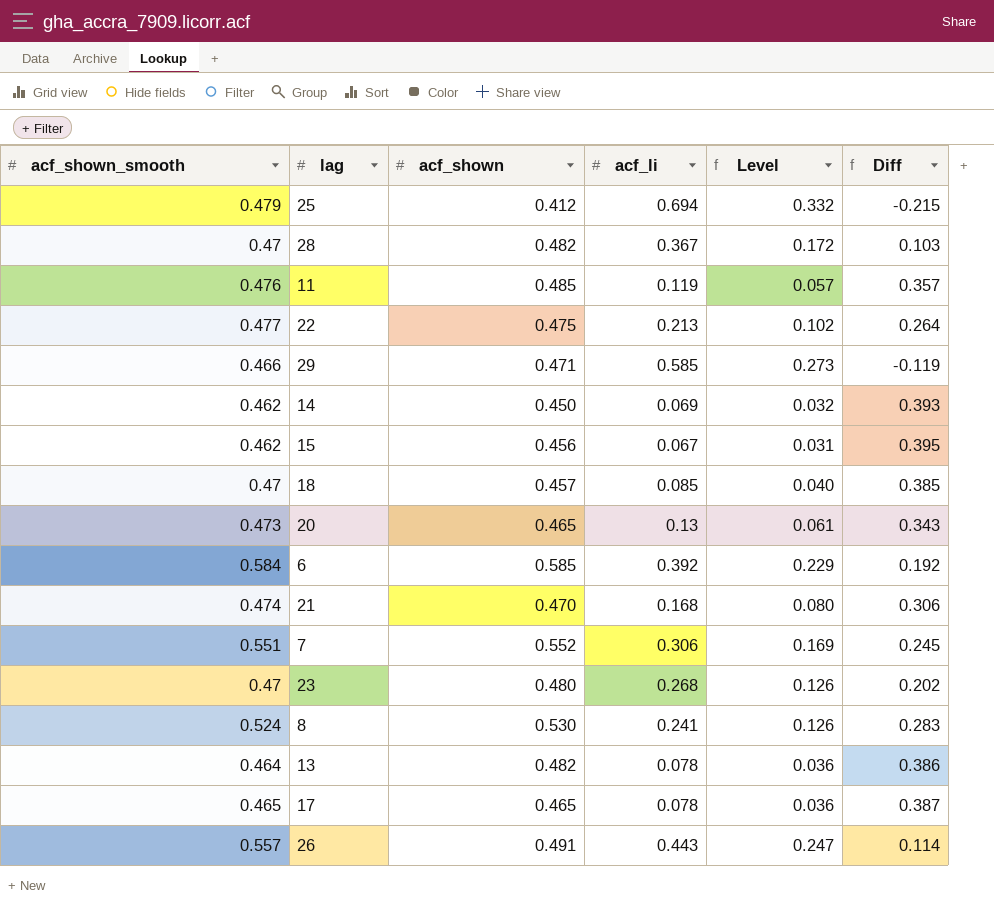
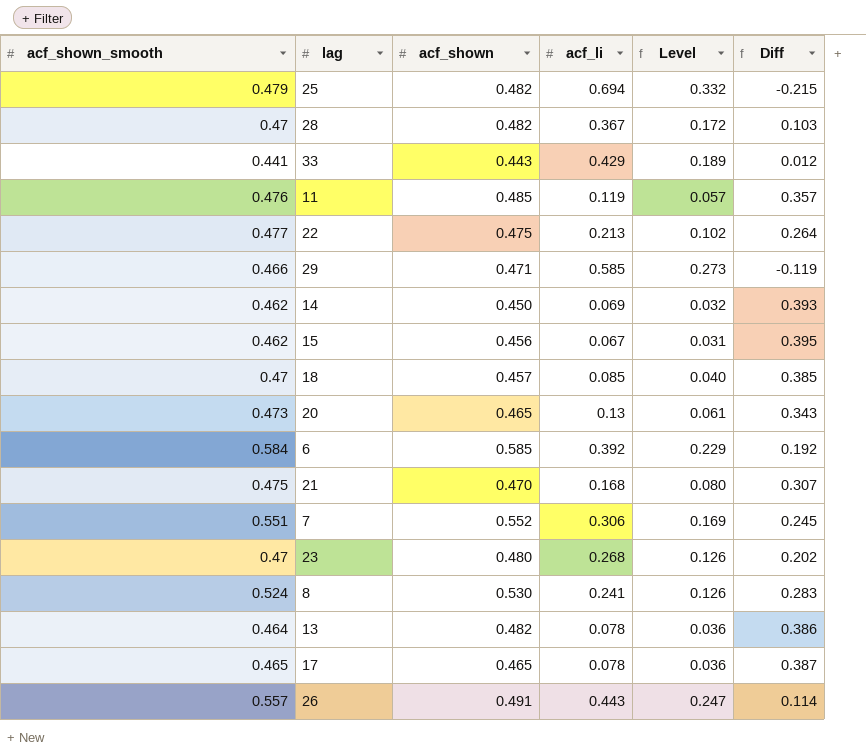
25 | acf_shown: 0.412 -> 0.482
row 33: none -> 0.441 | 0.443 | 0.429 | 0.189 | 0.012
21 | acf_shown_smooth: 0.474 -> 0.475
21 | Diff: 0.306 -> 0.307

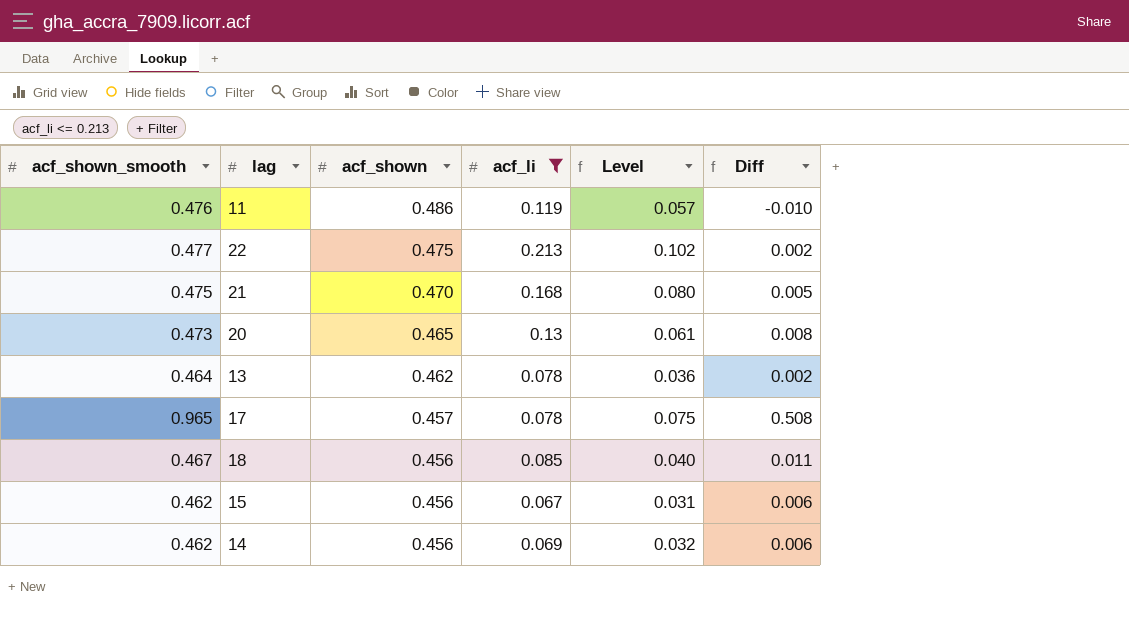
filter: none -> acf_li <= 0.213
row order: none -> acf_shown descending
column Diff | formula: [acf_shown_smooth] - [acf_li] -> [acf_shown_smooth] - [acf_shown]
11 | acf_shown: 0.485 -> 0.486
13 | acf_shown: 0.482 -> 0.462
17 | acf_shown_smooth: 0.465 -> 0.965
17 | acf_shown: 0.465 -> 0.457
17 | Level: 0.036 -> 0.075
18 | acf_shown_smooth: 0.47 -> 0.467
18 | acf_shown: 0.457 -> 0.456
14 | acf_shown: 0.450 -> 0.456

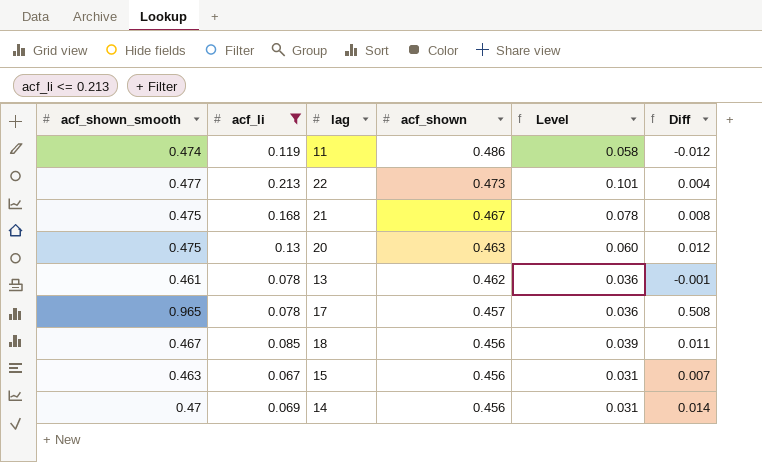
column acf_li | position: 4 -> 2
column Level | formula: [acf_shown_smooth] * [acf_li] -> [acf_li] * [acf_shown]
11 | acf_shown_smooth: 0.476 -> 0.474
11 | Diff: -0.010 -> -0.012
22 | acf_shown: 0.475 -> 0.473
22 | Diff: 0.002 -> 0.004
21 | acf_shown: 0.470 -> 0.467
21 | Diff: 0.005 -> 0.008
20 | acf_shown_smooth: 0.473 -> 0.475
20 | acf_shown: 0.465 -> 0.463
20 | Diff: 0.008 -> 0.012
13 | acf_shown_smooth: 0.464 -> 0.461
13 | Diff: 0.002 -> -0.001
15 | acf_shown_smooth: 0.462 -> 0.463
15 | Diff: 0.006 -> 0.007
14 | acf_shown_smooth: 0.462 -> 0.47
14 | Diff: 0.006 -> 0.014

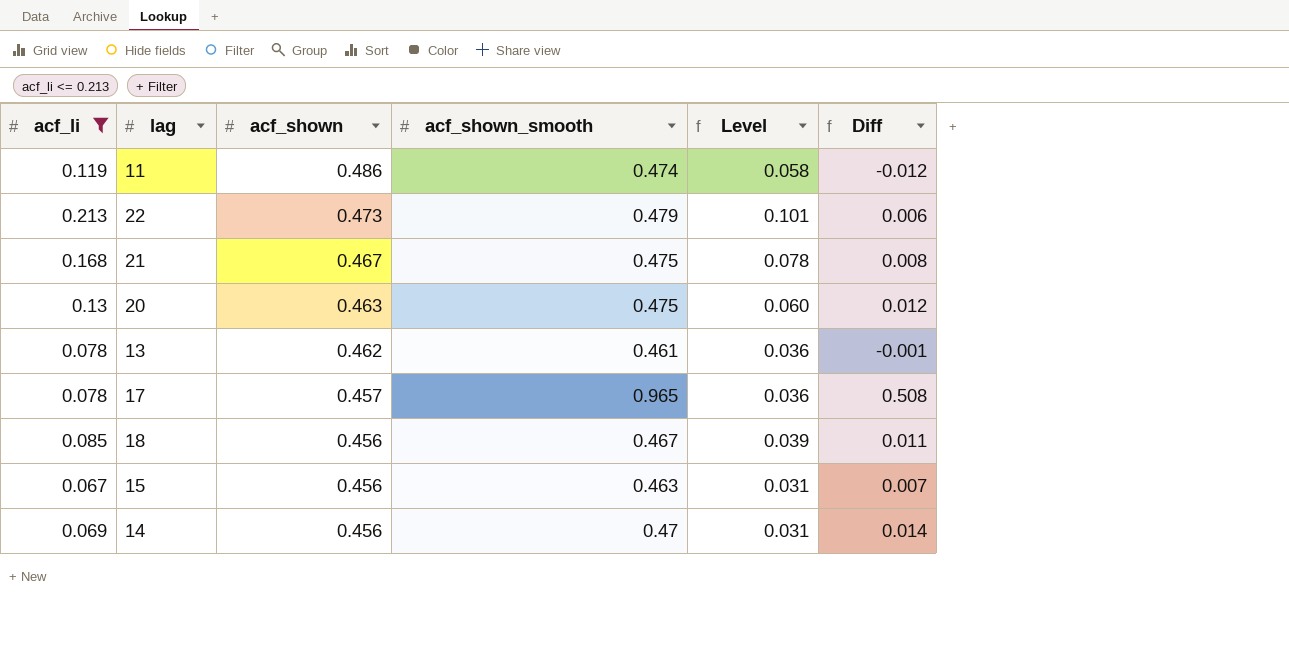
column acf_shown_smooth | position: 1 -> 4
22 | acf_shown_smooth: 0.477 -> 0.479
22 | Diff: 0.004 -> 0.006

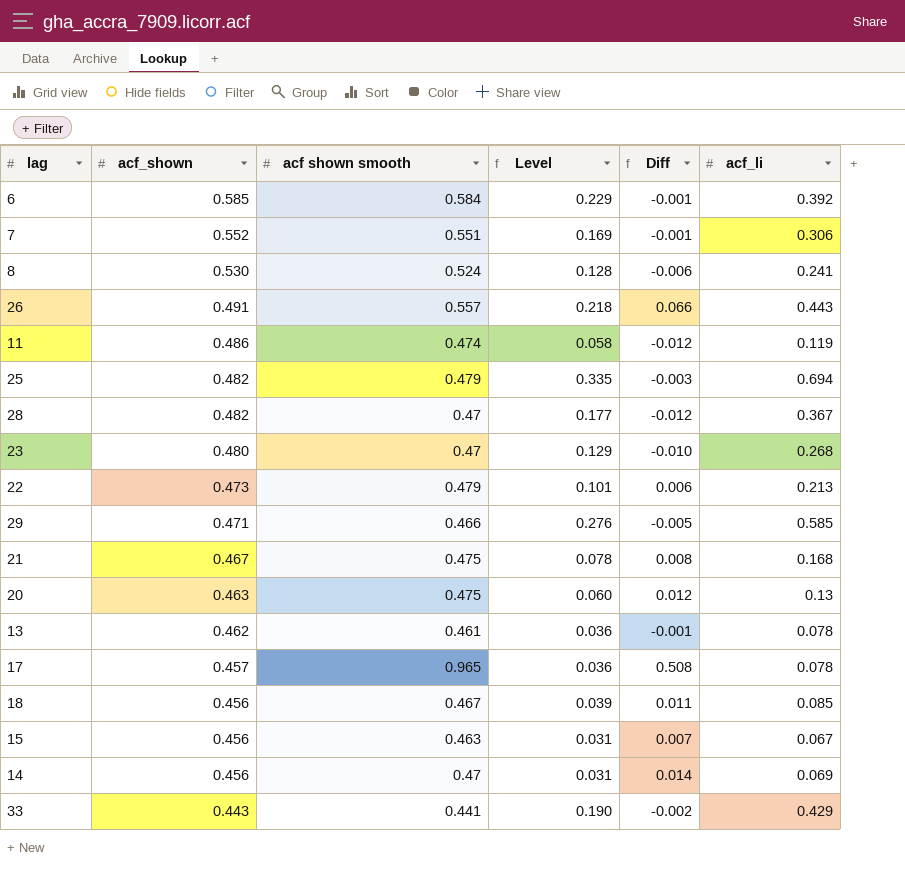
filter: acf_li <= 0.213 -> none
column name: acf_shown_smooth -> acf shown smooth
column acf_li | position: 1 -> 6

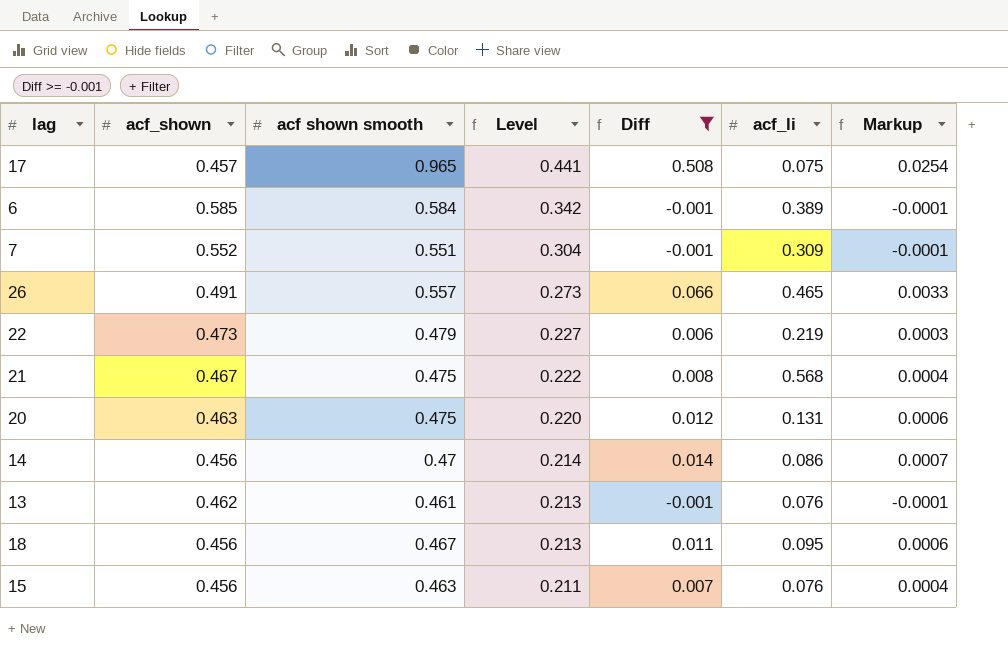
filter: none -> Diff >= -0.001
row order: acf_shown descending -> Level descending
column Level | formula: [acf_shown] * [acf_li] -> [acf_shown] * [acf shown smooth]
column Markup | formula: none -> [Diff] * 0.05
17 | acf_li: 0.078 -> 0.075
6 | acf_li: 0.392 -> 0.389
7 | acf_li: 0.306 -> 0.309
26 | acf_li: 0.443 -> 0.465
22 | acf_li: 0.213 -> 0.219
21 | acf_li: 0.168 -> 0.568
20 | acf_li: 0.13 -> 0.131
14 | acf_li: 0.069 -> 0.086
13 | acf_li: 0.078 -> 0.076
18 | acf_li: 0.085 -> 0.095
15 | acf_li: 0.067 -> 0.076

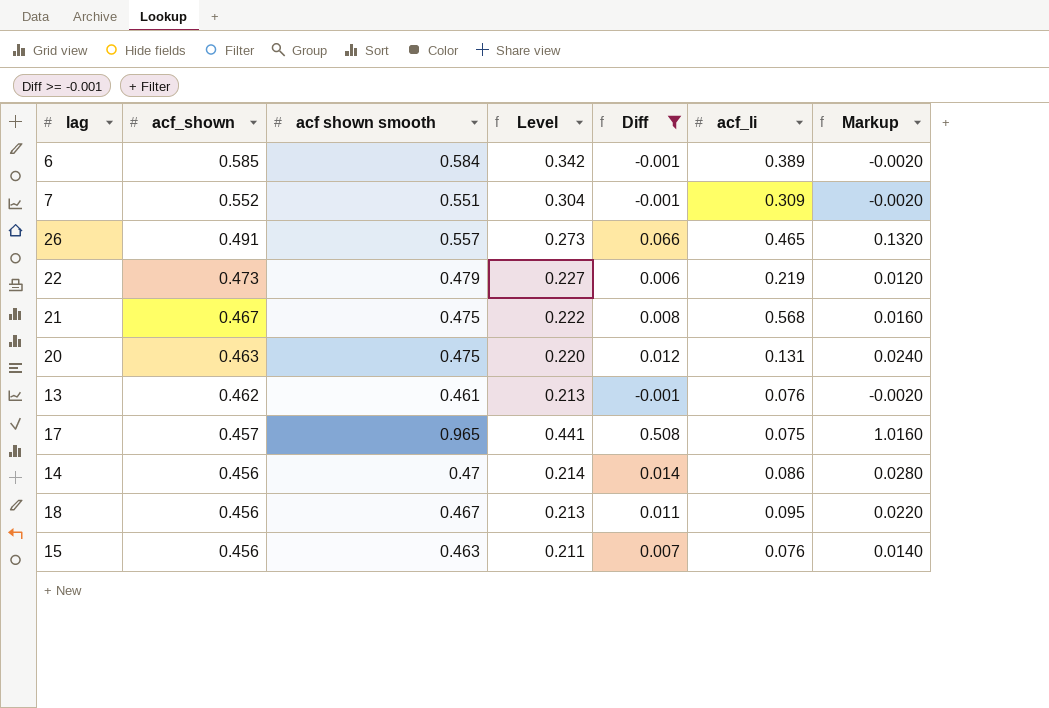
row order: Level descending -> acf_shown descending
column Markup | formula: [Diff] * 0.05 -> [Diff] * 2

